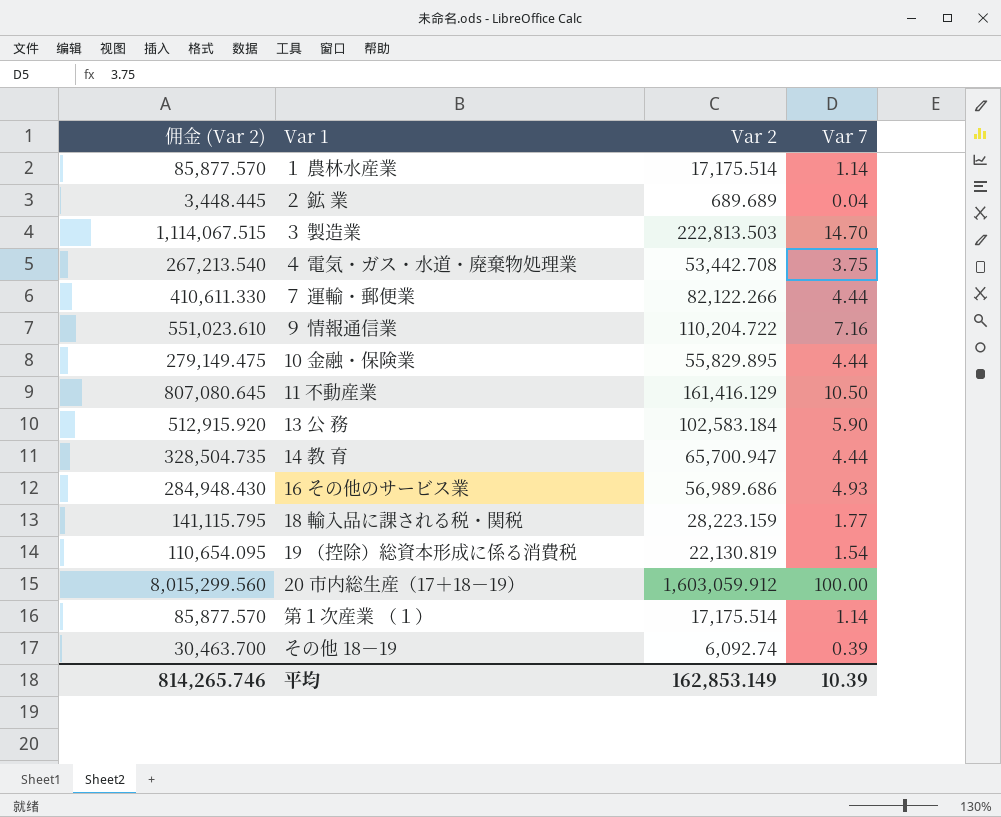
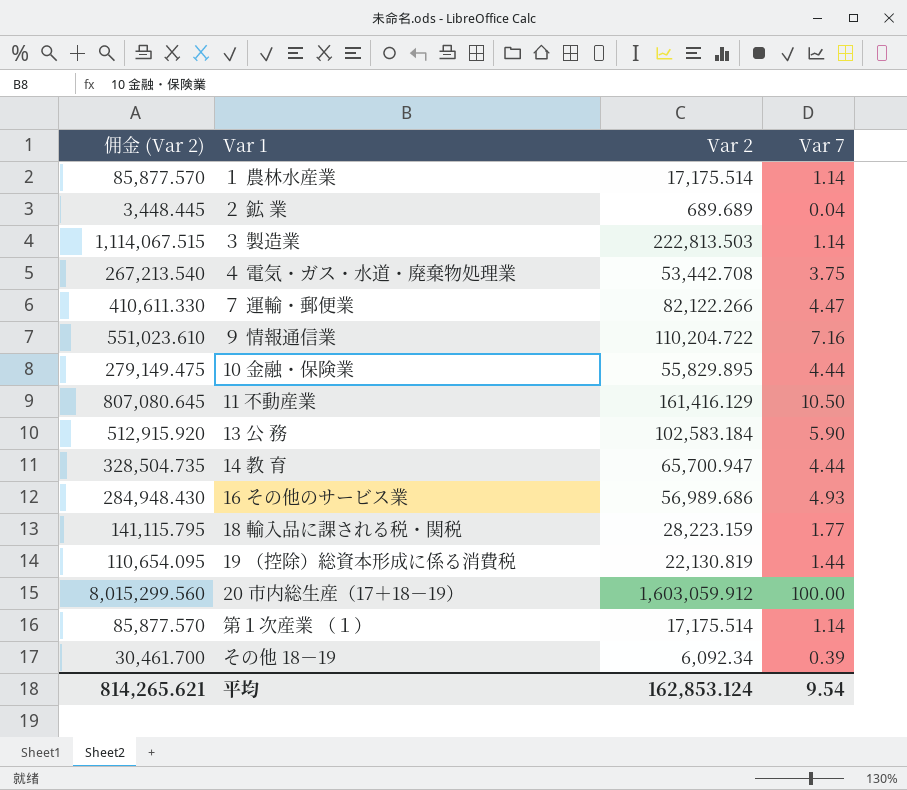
３ 製造業 | Var 7: 14.70 -> 1.14
７ 運輸・郵便業 | Var 7: 4.44 -> 4.47
19 （控除）総資本形成に係る消費税 | Var 7: 1.54 -> 1.44
その他 18－19 | 佣金 (Var 2): 30,463.700 -> 30,461.700
その他 18－19 | Var 2: 6,092.74 -> 6,092.34
平均 | 佣金 (Var 2): 814,265.746 -> 814,265.621
平均 | Var 2: 162,853.149 -> 162,853.124
平均 | Var 7: 10.39 -> 9.54

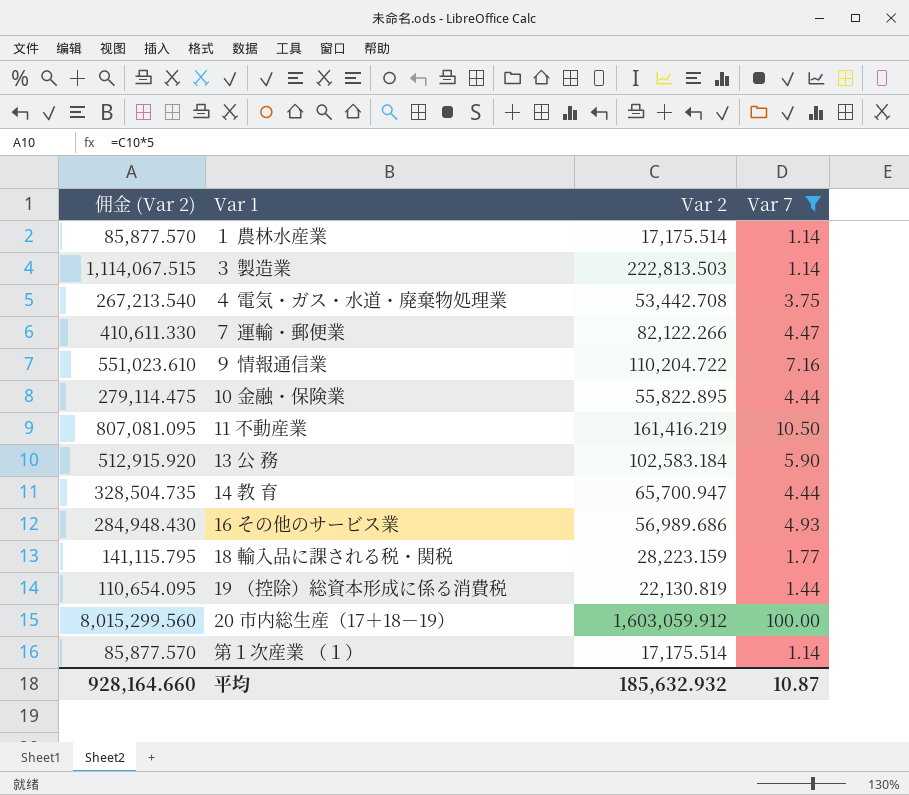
filter: none -> Var 7 >= 1.14
10 金融・保険業 | 佣金 (Var 2): 279,149.475 -> 279,114.475
10 金融・保険業 | Var 2: 55,829.895 -> 55,822.895
11 不動産業 | 佣金 (Var 2): 807,080.645 -> 807,081.095
11 不動産業 | Var 2: 161,416.129 -> 161,416.219
平均 | 佣金 (Var 2): 814,265.621 -> 928,164.660
平均 | Var 2: 162,853.124 -> 185,632.932
平均 | Var 7: 9.54 -> 10.87

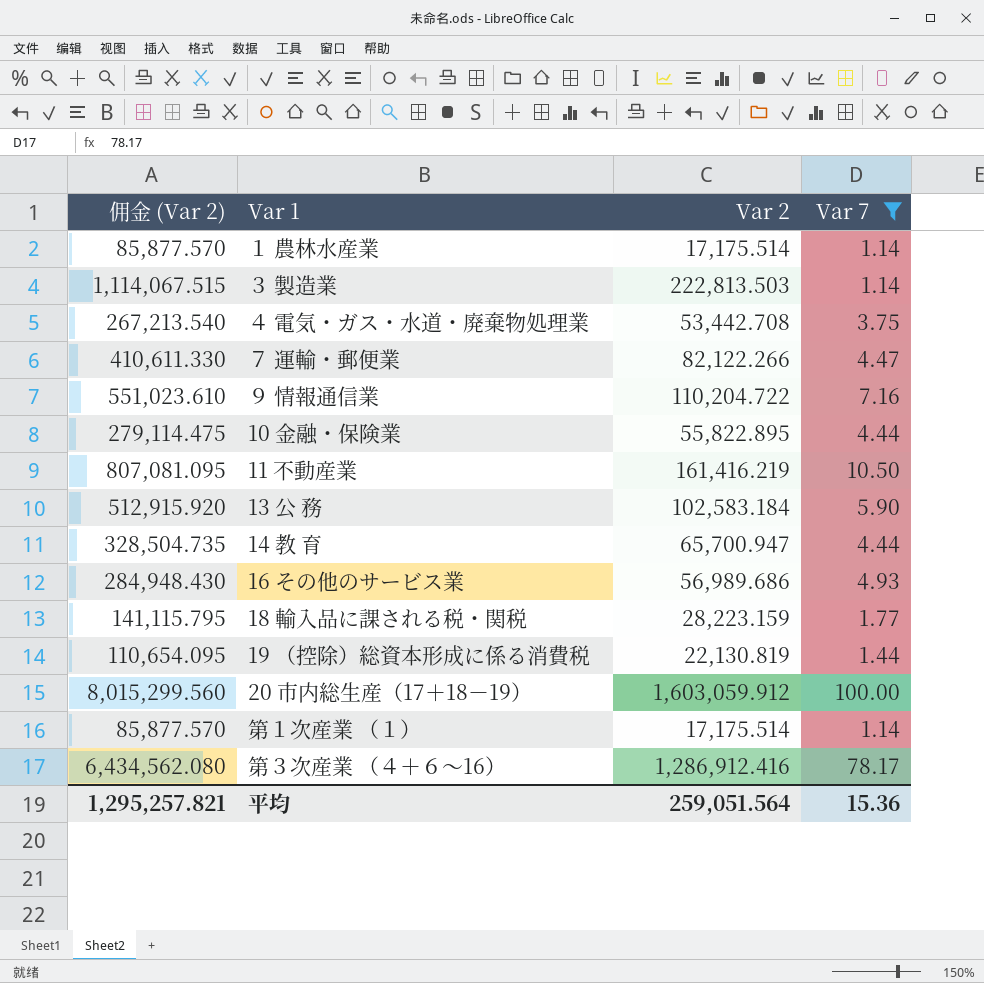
row 第３次産業 （４＋６～16）: none -> 6,434,562.080 | 1,286,912.416 | 78.17
平均 | 佣金 (Var 2): 928,164.660 -> 1,295,257.821
平均 | Var 2: 185,632.932 -> 259,051.564
平均 | Var 7: 10.87 -> 15.36

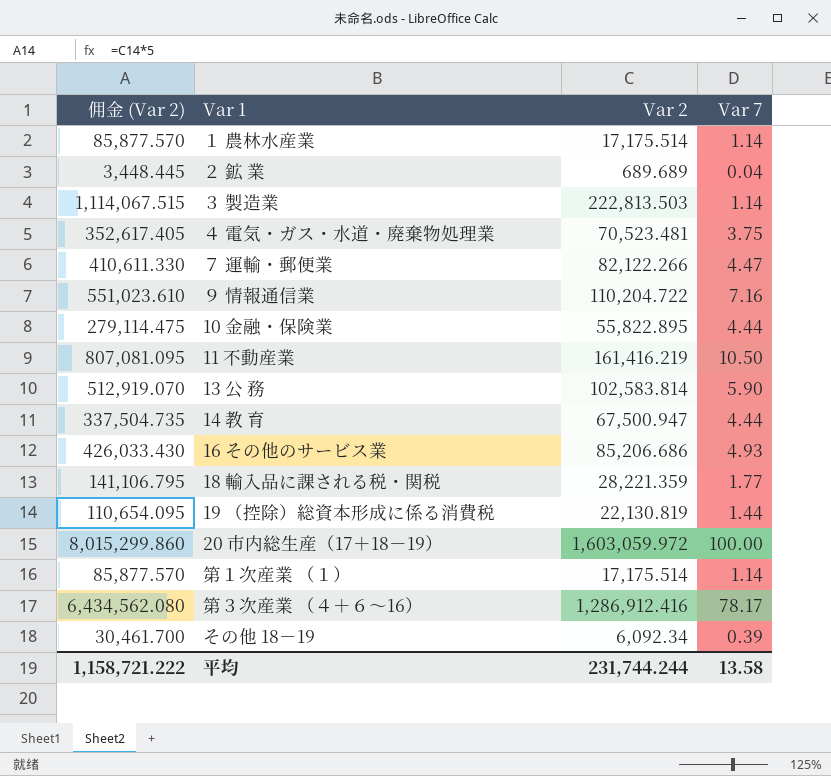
filter: Var 7 >= 1.14 -> none
４ 電気・ガス・水道・廃棄物処理業 | 佣金 (Var 2): 267,213.540 -> 352,617.405
４ 電気・ガス・水道・廃棄物処理業 | Var 2: 53,442.708 -> 70,523.481
13 公 務 | 佣金 (Var 2): 512,915.920 -> 512,919.070
13 公 務 | Var 2: 102,583.184 -> 102,583.814
14 教 育 | 佣金 (Var 2): 328,504.735 -> 337,504.735
14 教 育 | Var 2: 65,700.947 -> 67,500.947
16 その他のサービス業 | 佣金 (Var 2): 284,948.430 -> 426,033.430
16 その他のサービス業 | Var 2: 56,989.686 -> 85,206.686
18 輸入品に課される税・関税 | 佣金 (Var 2): 141,115.795 -> 141,106.795
18 輸入品に課される税・関税 | Var 2: 28,223.159 -> 28,221.359
20 市内総生産（17＋18－19） | 佣金 (Var 2): 8,015,299.560 -> 8,015,299.860
20 市内総生産（17＋18－19） | Var 2: 1,603,059.912 -> 1,603,059.972
平均 | 佣金 (Var 2): 1,295,257.821 -> 1,158,721.222
平均 | Var 2: 259,051.564 -> 231,744.244
平均 | Var 7: 15.36 -> 13.58

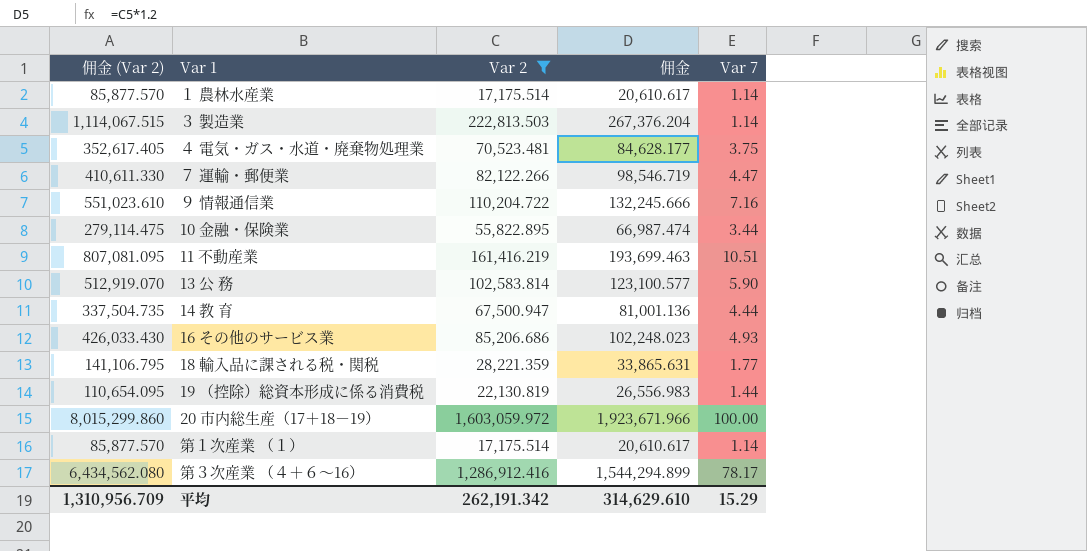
filter: none -> Var 2 >= 17,175.514
column 佣金 | formula: none -> [Var 2] * 1.2
10 金融・保険業 | Var 7: 4.44 -> 3.44
11 不動産業 | Var 7: 10.50 -> 10.51
平均 | 佣金 (Var 2): 1,158,721.222 -> 1,310,956.709
平均 | Var 2: 231,744.244 -> 262,191.342
平均 | Var 7: 13.58 -> 15.29

